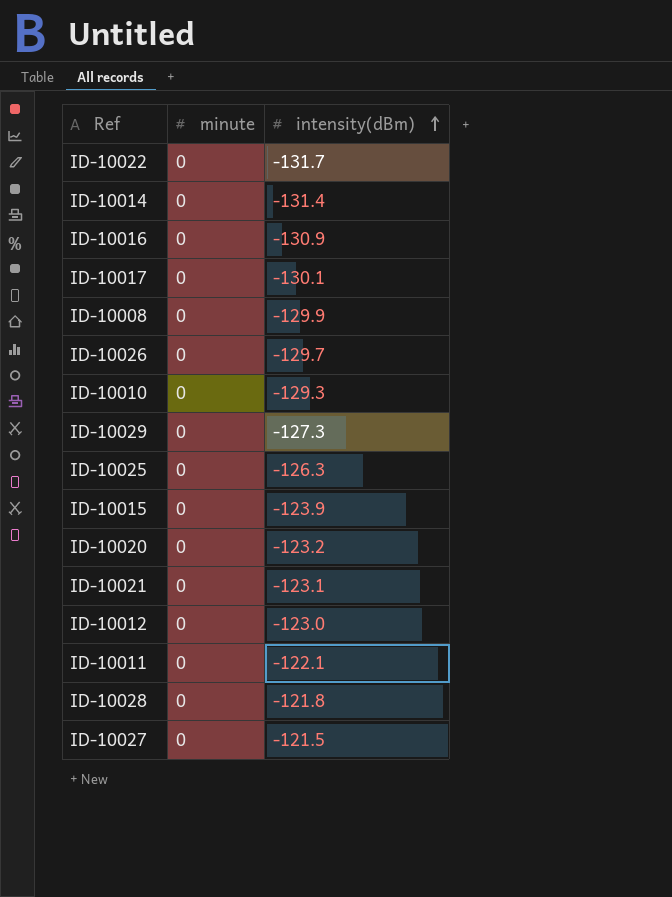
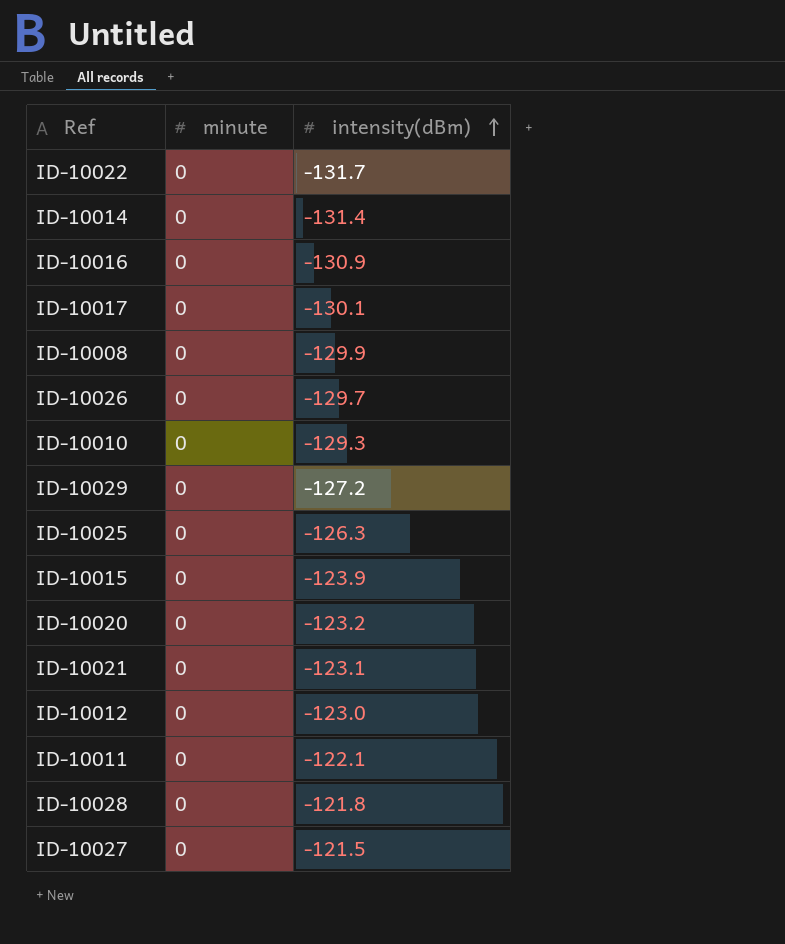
ID-10029 | intensity(dBm): -127.3 -> -127.2

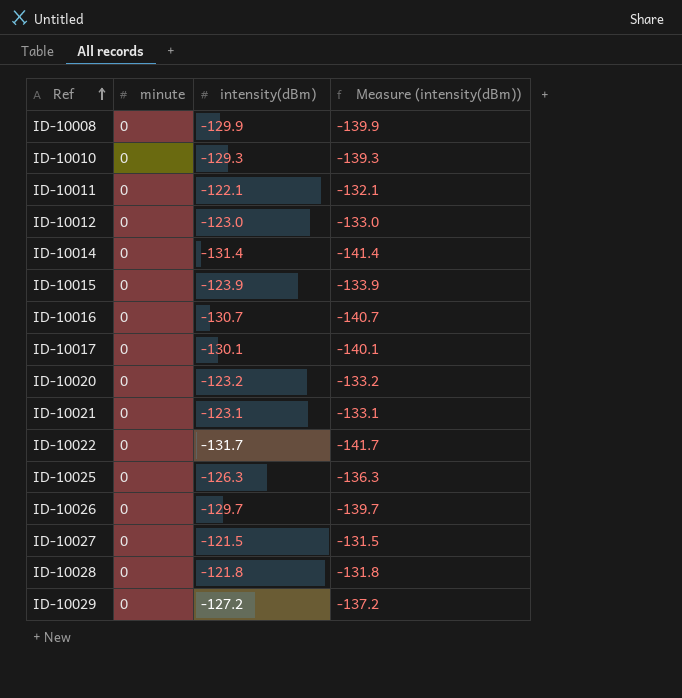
row order: intensity(dBm) ascending -> Ref ascending
column Measure (intensity(dBm)) | formula: none -> [intensity(dBm)] - 10
ID-10016 | intensity(dBm): -130.9 -> -130.7

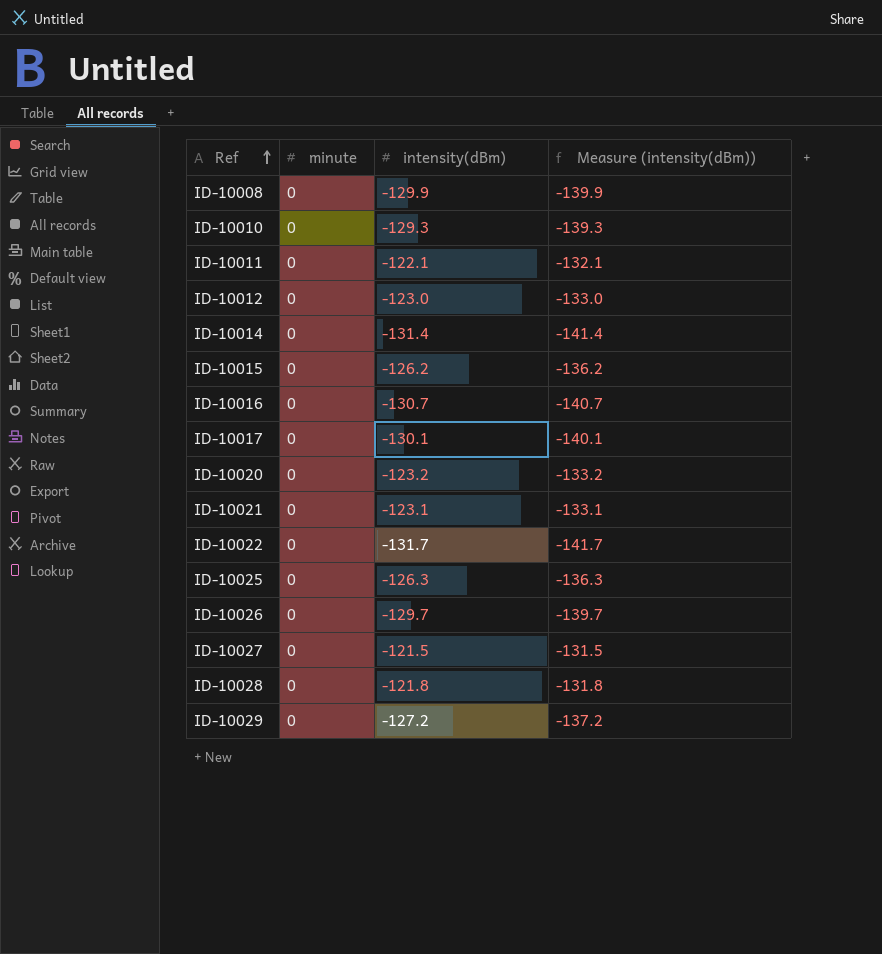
ID-10015 | intensity(dBm): -123.9 -> -126.2
ID-10015 | Measure (intensity(dBm)): -133.9 -> -136.2

